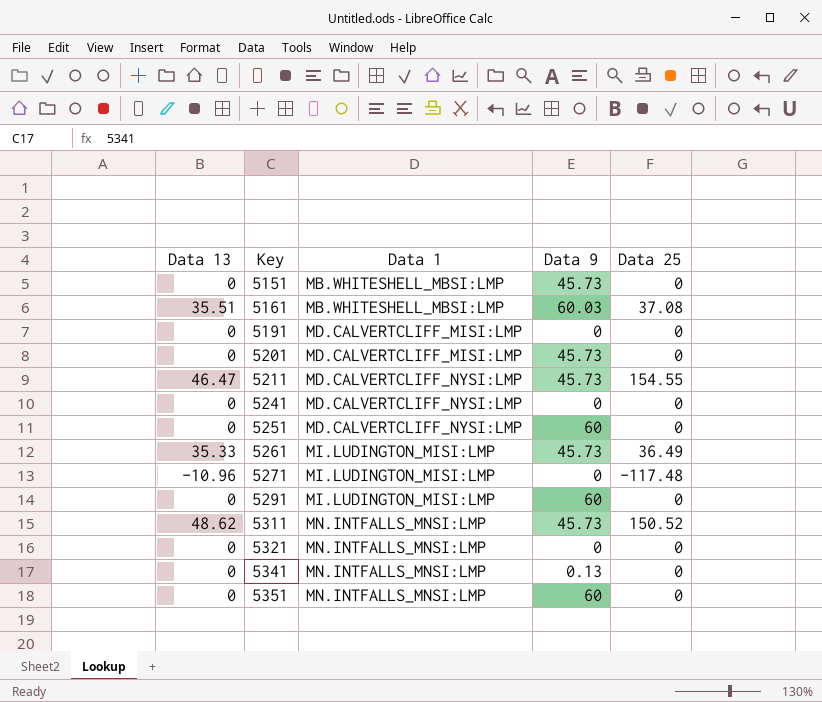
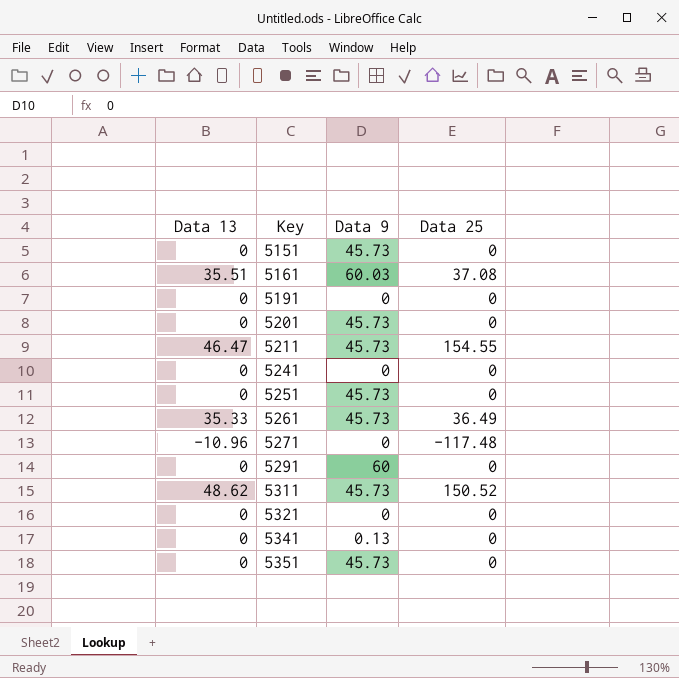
column Data 1 | position: 3 -> none
5251 | Data 9: 60 -> 45.73
5351 | Data 9: 60 -> 45.73

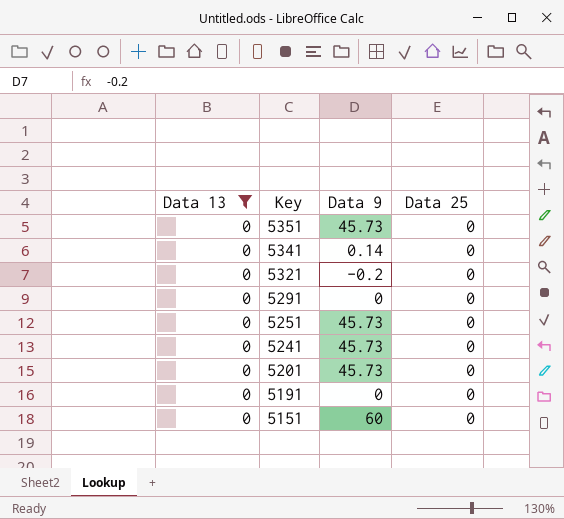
filter: none -> Data 13 = 0
row order: Key ascending -> Key descending
5341 | Data 9: 0.13 -> 0.14
5321 | Data 9: 0 -> -0.2
5291 | Data 9: 60 -> 0
5241 | Data 9: 0 -> 45.73
5151 | Data 9: 45.73 -> 60

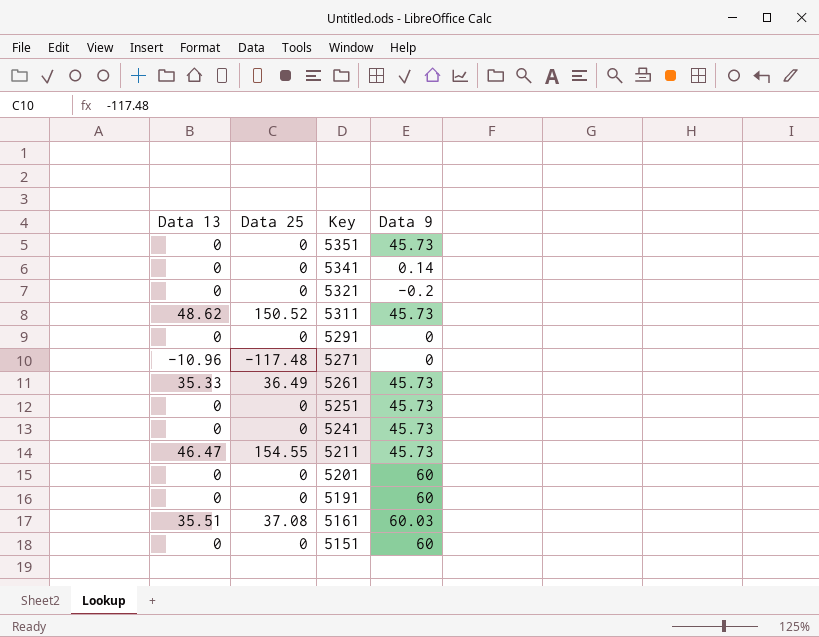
filter: Data 13 = 0 -> none
column Data 25 | position: 4 -> 2
5201 | Data 9: 45.73 -> 60
5191 | Data 9: 0 -> 60

